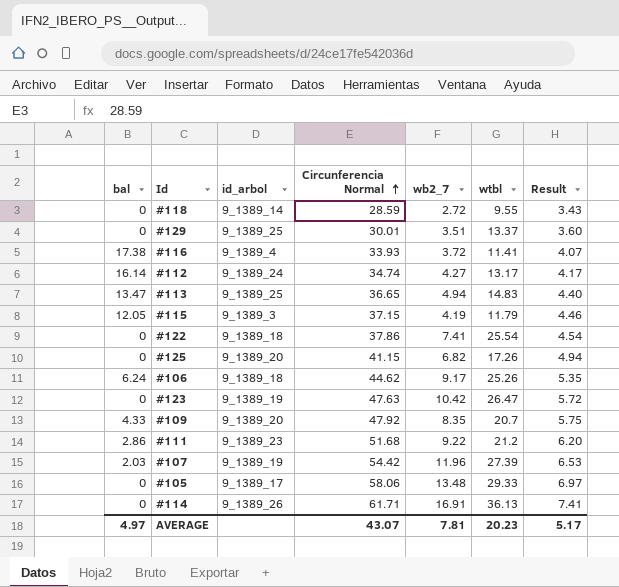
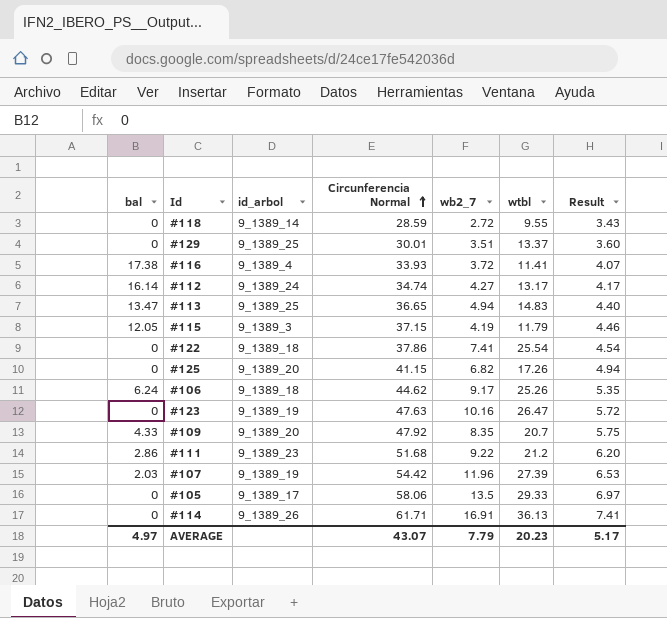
#123 | wb2_7: 10.42 -> 10.16
#105 | wb2_7: 13.48 -> 13.5
AVERAGE | wb2_7: 7.81 -> 7.79

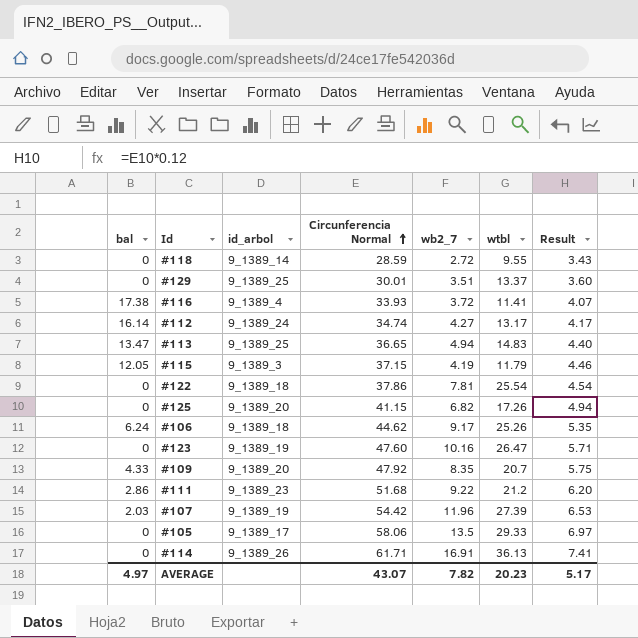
#122 | wb2_7: 7.41 -> 7.81
#123 | Circunferencia Normal: 47.63 -> 47.60
#123 | Result: 5.72 -> 5.71
AVERAGE | wb2_7: 7.79 -> 7.82

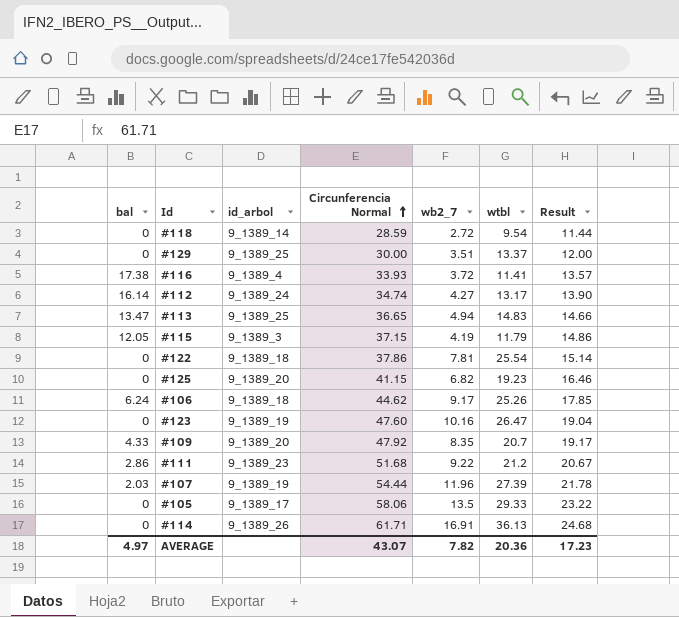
column Result | formula: [Circunferencia Normal] * 0.12 -> [Circunferencia Normal] * 0.4
#118 | wtbl: 9.55 -> 9.54
#129 | Circunferencia Normal: 30.01 -> 30.00
#125 | wtbl: 17.26 -> 19.23
#107 | Circunferencia Normal: 54.42 -> 54.44
AVERAGE | wtbl: 20.23 -> 20.36
AVERAGE | Result: 5.17 -> 17.23

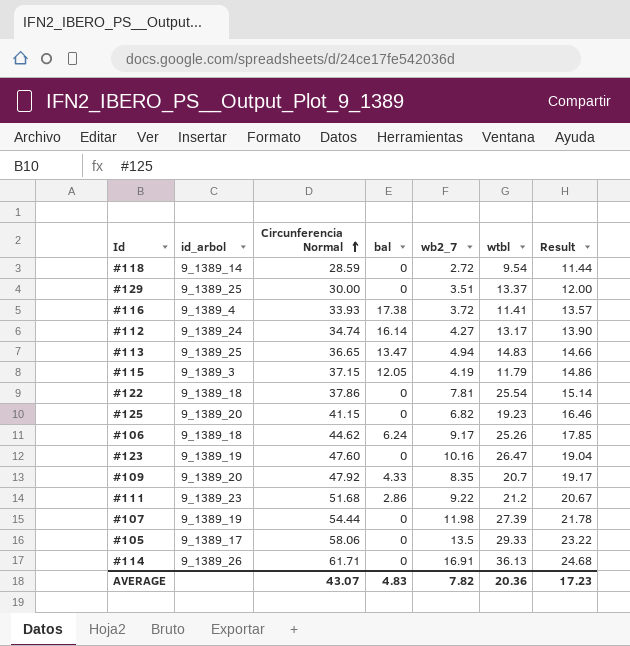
column bal | position: 1 -> 4
#107 | bal: 2.03 -> 0
#107 | wb2_7: 11.96 -> 11.98
AVERAGE | bal: 4.97 -> 4.83

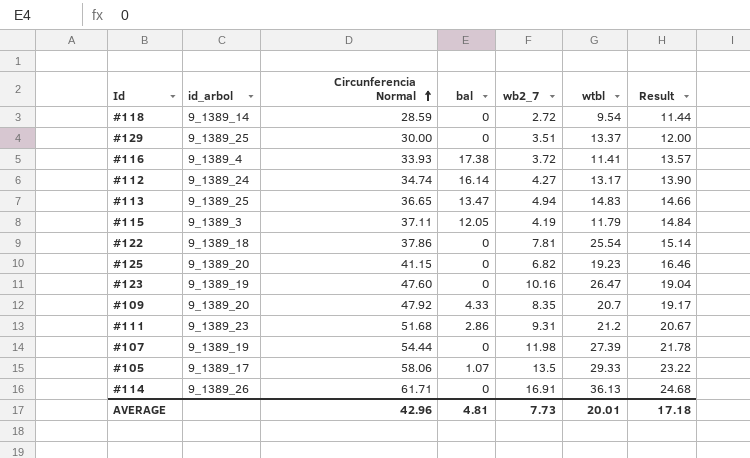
row #106: 9_1389_18 | 44.62 | 6.24 | 9.17 | 25.26 | 17.85 -> none
#115 | Circunferencia Normal: 37.15 -> 37.11
#115 | Result: 14.86 -> 14.84
#111 | wb2_7: 9.22 -> 9.31
#105 | bal: 0 -> 1.07
AVERAGE | Circunferencia Normal: 43.07 -> 42.96
AVERAGE | bal: 4.83 -> 4.81
AVERAGE | wb2_7: 7.82 -> 7.73
AVERAGE | wtbl: 20.36 -> 20.01
AVERAGE | Result: 17.23 -> 17.18

